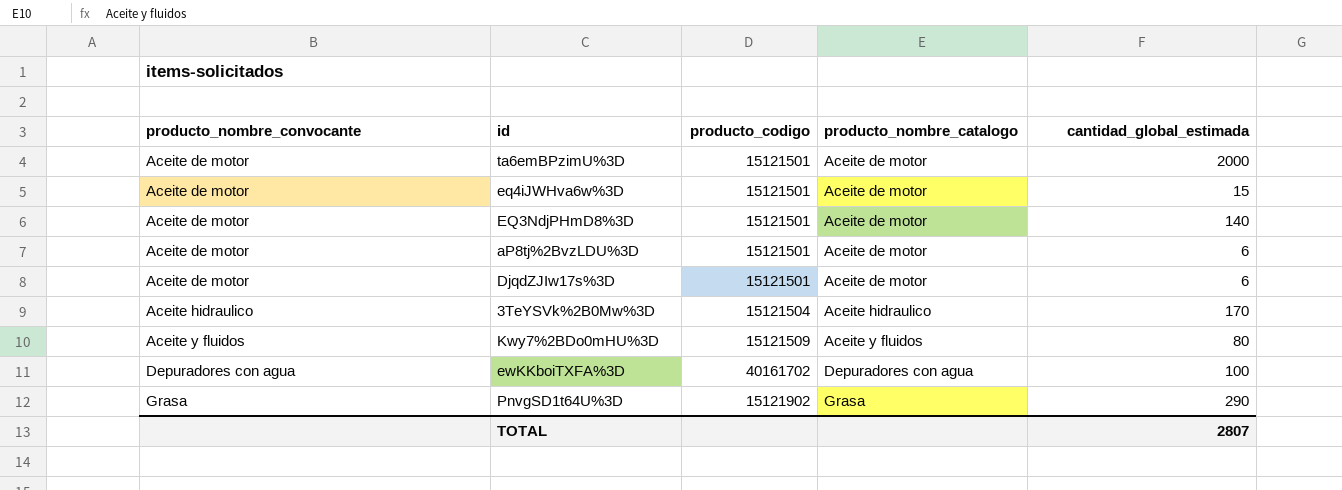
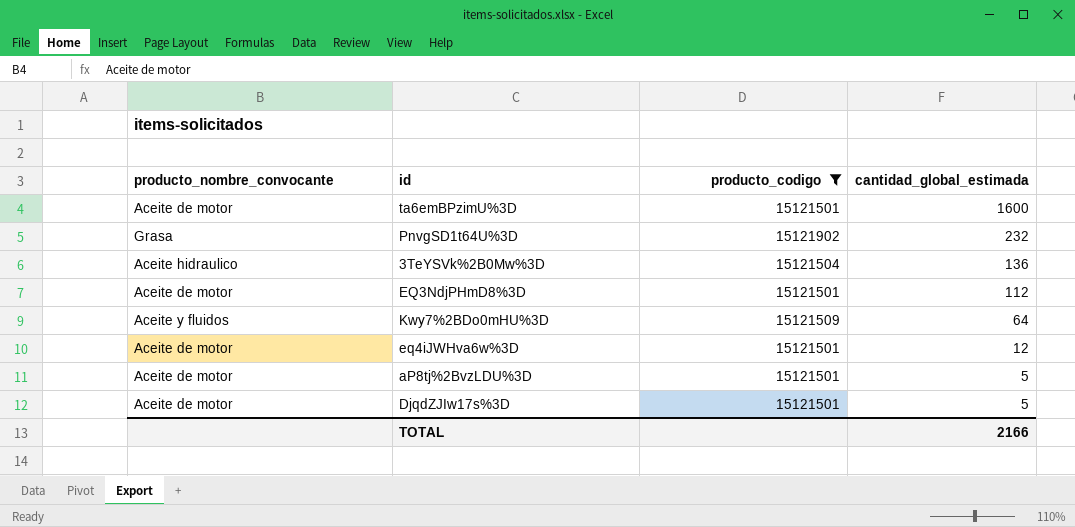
filter: none -> producto_codigo != 40161702
row order: producto_nombre_convocante ascending -> cantidad_global_estimada descending
column producto_nombre_catalogo | position: 4 -> none
ta6emBPzimU%3D | cantidad_global_estimada: 2000 -> 1600
PnvgSD1t64U%3D | cantidad_global_estimada: 290 -> 232
3TeYSVk%2B0Mw%3D | cantidad_global_estimada: 170 -> 136
EQ3NdjPHmD8%3D | cantidad_global_estimada: 140 -> 112
Kwy7%2BDo0mHU%3D | cantidad_global_estimada: 80 -> 64
eq4iJWHva6w%3D | cantidad_global_estimada: 15 -> 12
aP8tj%2BvzLDU%3D | cantidad_global_estimada: 6 -> 5
DjqdZJIw17s%3D | cantidad_global_estimada: 6 -> 5
TOTAL | cantidad_global_estimada: 2807 -> 2166

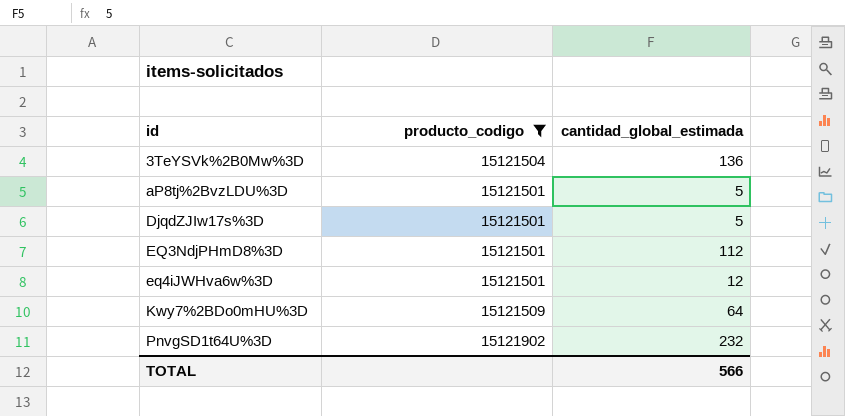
row order: cantidad_global_estimada descending -> id ascending
column producto_nombre_convocante | position: 1 -> none
row ta6emBPzimU%3D: Aceite de motor | 15121501 | 1600 -> none
TOTAL | cantidad_global_estimada: 2166 -> 566

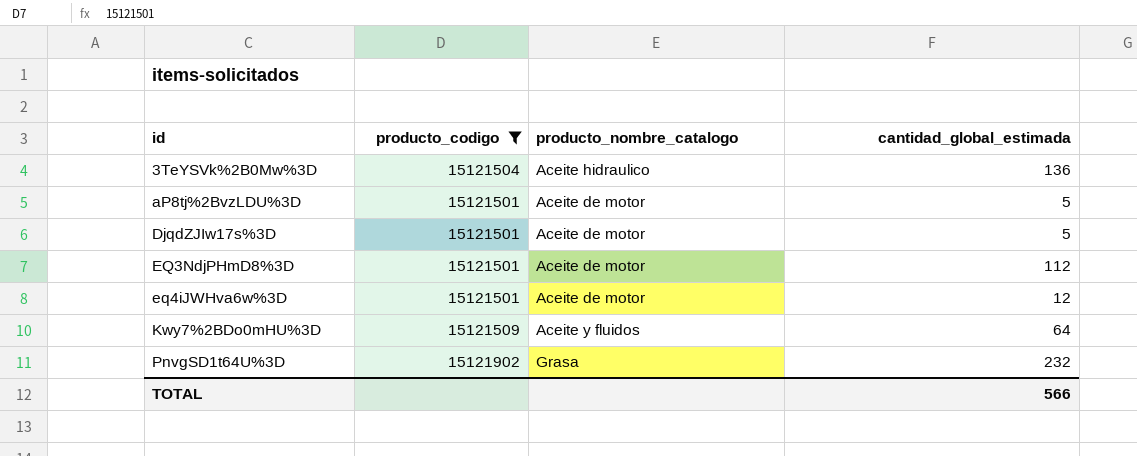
column producto_nombre_catalogo | position: none -> 3

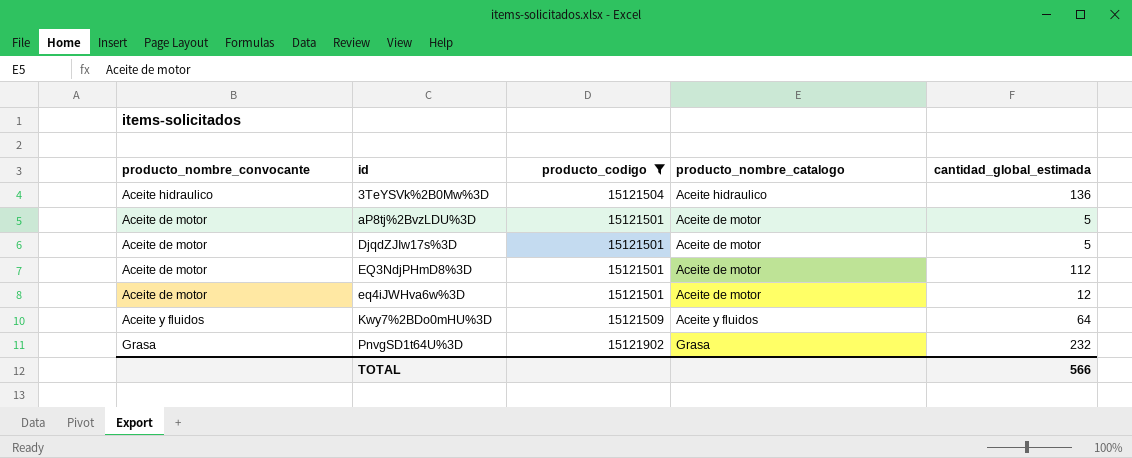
column producto_nombre_convocante | position: none -> 1

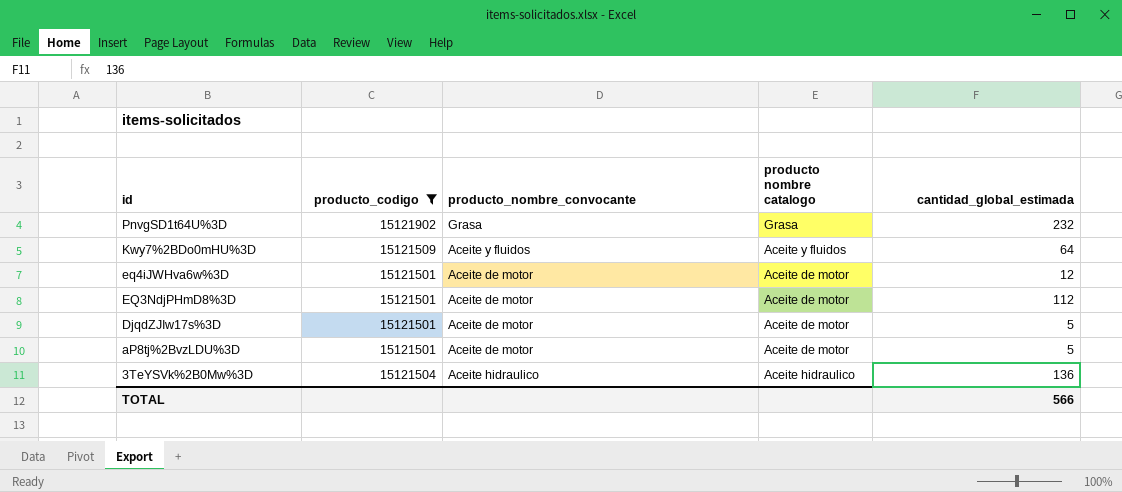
row order: id ascending -> id descending
column producto_nombre_convocante | position: 1 -> 3
column name: producto_nombre_catalogo -> producto nombre catalogo

